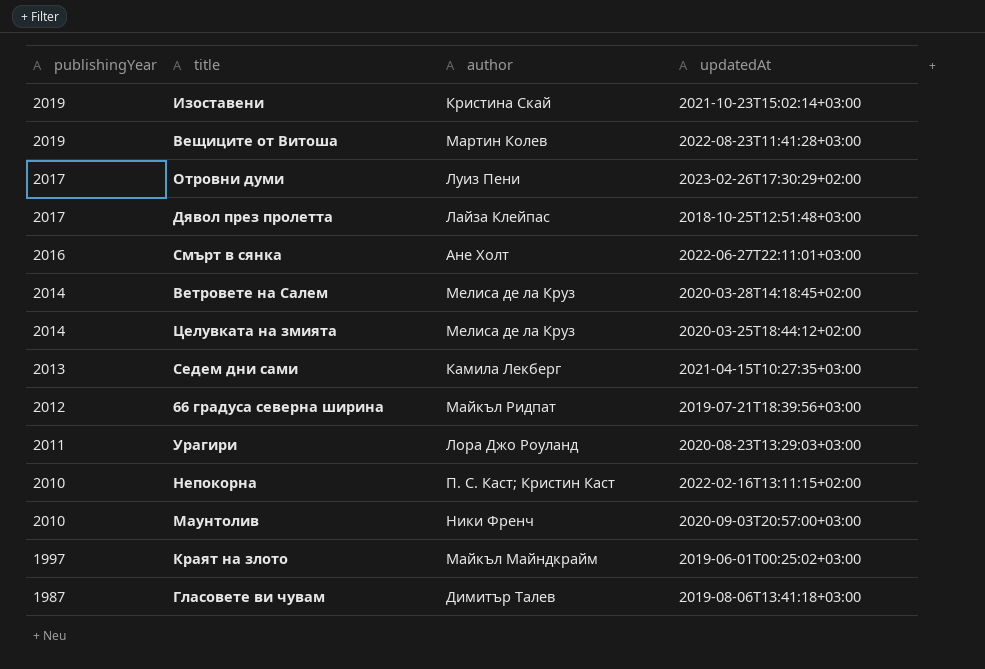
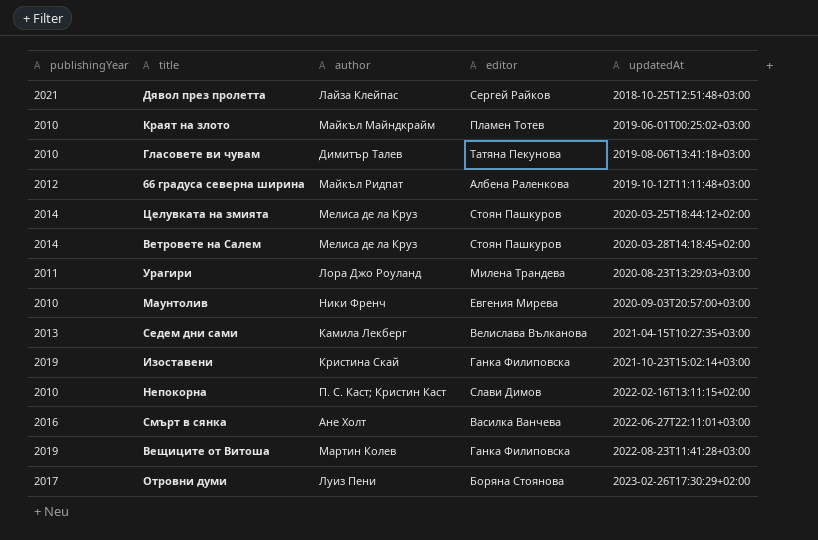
row order: publishingYear descending -> updatedAt ascending
column editor | position: none -> 4
Дявол през пролетта | publishingYear: 2017 -> 2021
Краят на злото | publishingYear: 1997 -> 2010
Гласовете ви чувам | publishingYear: 1987 -> 2010
66 градуса северна ширина | updatedAt: 2019-07-21T18:39:56+03:00 -> 2019-10-12T11:11:48+03:00

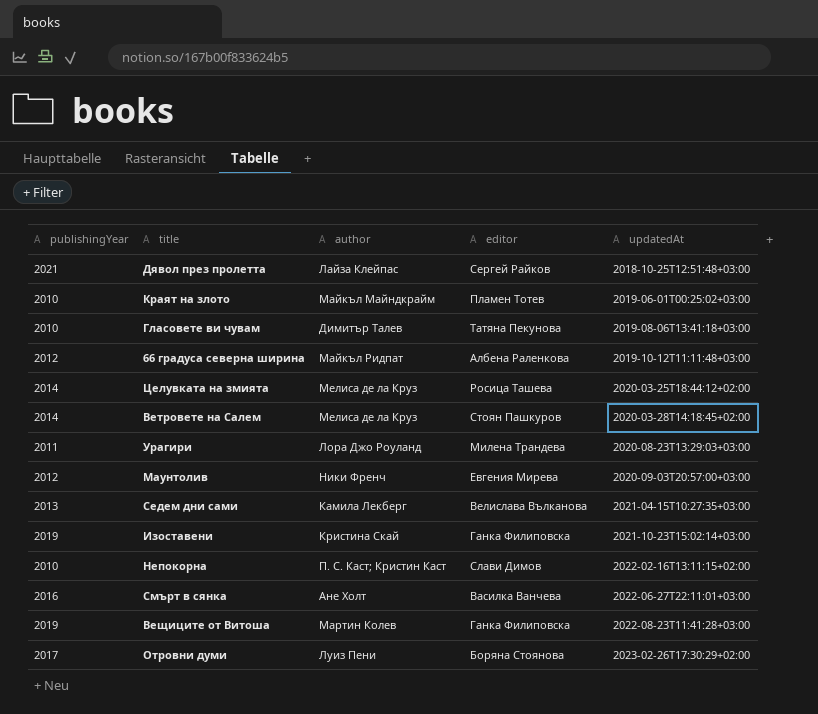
Целувката на змията | editor: Стоян Пашкуров -> Росица Ташева
Маунтолив | publishingYear: 2010 -> 2012

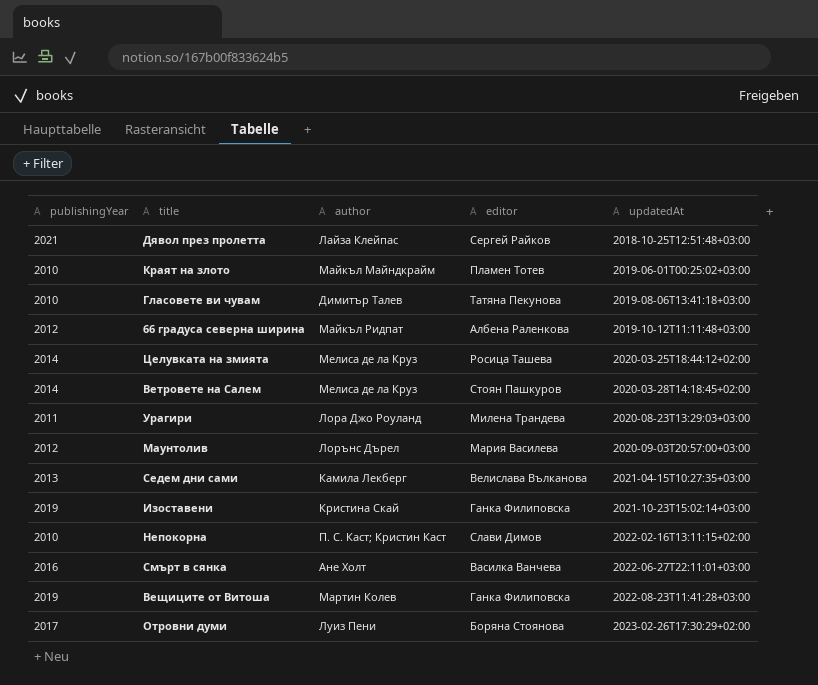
Маунтолив | author: Ники Френч -> Лорънс Дърел
Маунтолив | editor: Евгения Мирева -> Мария Василева

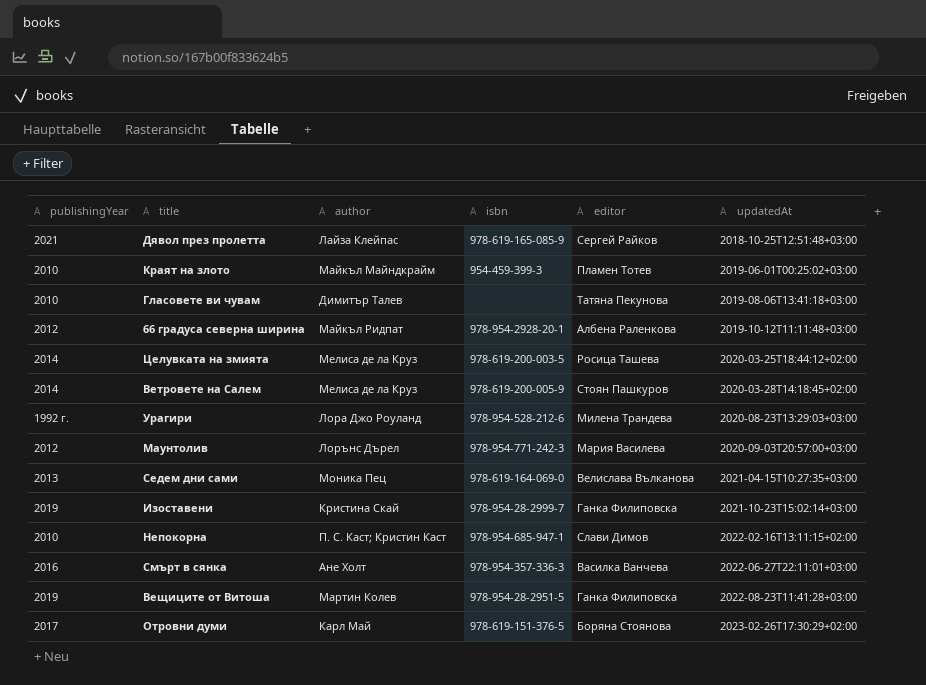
column isbn | position: none -> 4
Урагири | publishingYear: 2011 -> 1992 г.
Седем дни сами | author: Камила Лекберг -> Моника Пец
Отровни думи | author: Луиз Пени -> Карл Май

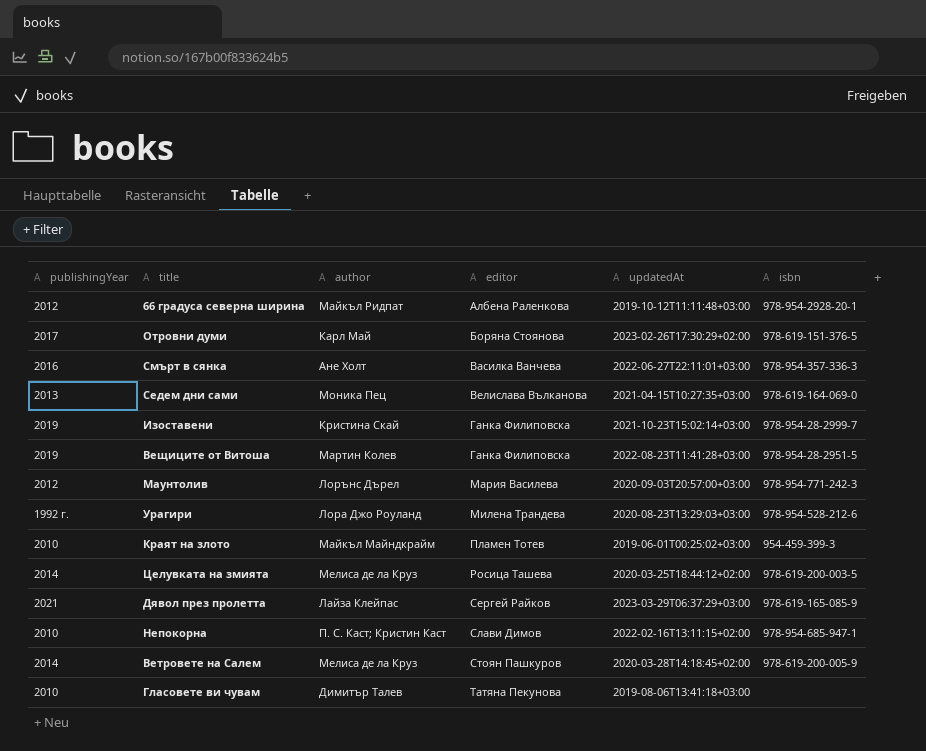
row order: updatedAt ascending -> editor ascending
column isbn | position: 4 -> 6
Дявол през пролетта | updatedAt: 2018-10-25T12:51:48+03:00 -> 2023-03-29T06:37:29+03:00

